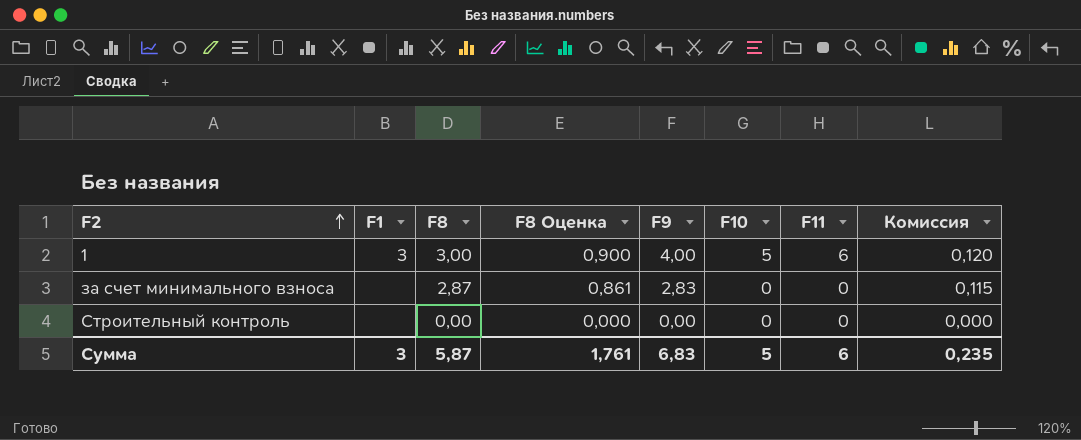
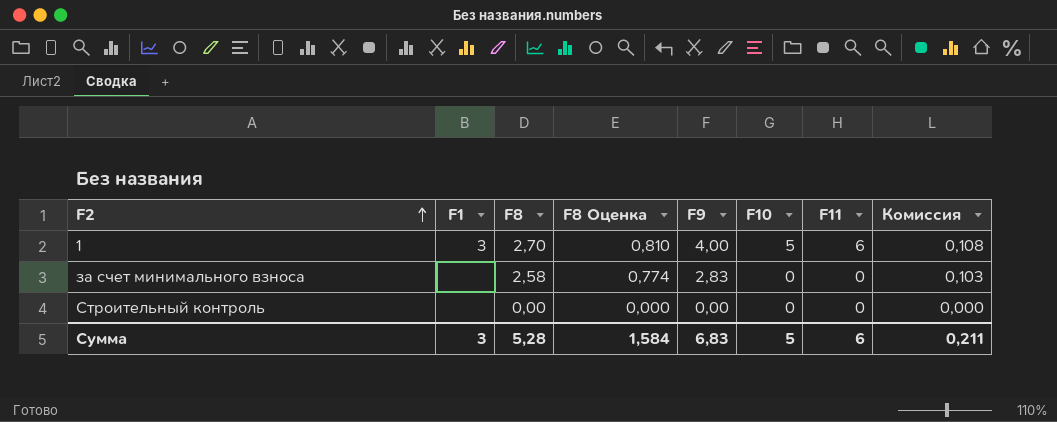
1 | F8: 3,00 -> 2,70
1 | F8 Оценка: 0,900 -> 0,810
1 | Комиссия: 0,120 -> 0,108
за счет минимального взноса | F8: 2,87 -> 2,58
за счет минимального взноса | F8 Оценка: 0,861 -> 0,774
за счет минимального взноса | Комиссия: 0,115 -> 0,103
Сумма | F8: 5,87 -> 5,28
Сумма | F8 Оценка: 1,761 -> 1,584
Сумма | Комиссия: 0,235 -> 0,211

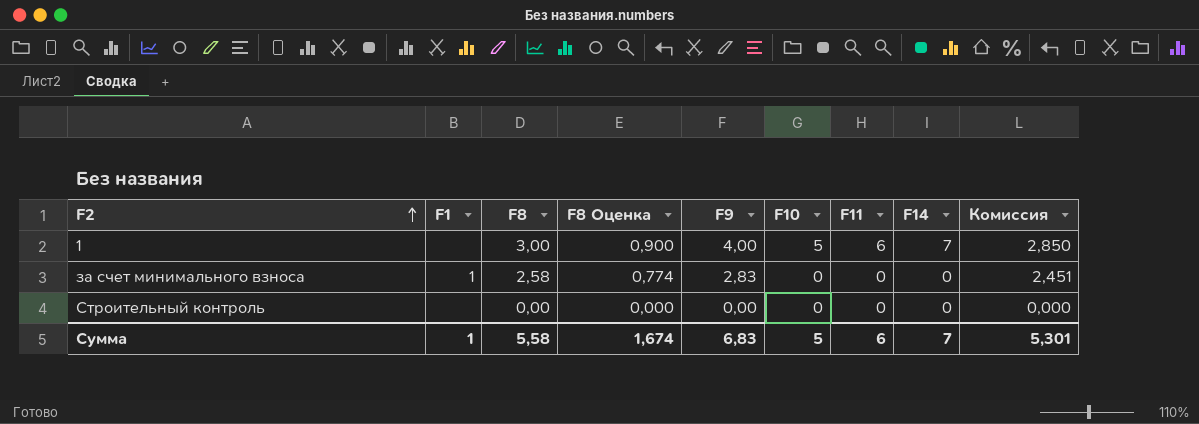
column F14 | position: none -> 8
column Комиссия | formula: [F8] * 0,04 -> [F8] * 0,95
1 | F1: 3 -> none
1 | F8: 2,70 -> 3,00
1 | F8 Оценка: 0,810 -> 0,900
за счет минимального взноса | F1: none -> 1
Сумма | F1: 3 -> 1
Сумма | F8: 5,28 -> 5,58
Сумма | F8 Оценка: 1,584 -> 1,674
Сумма | Комиссия: 0,211 -> 5,301

